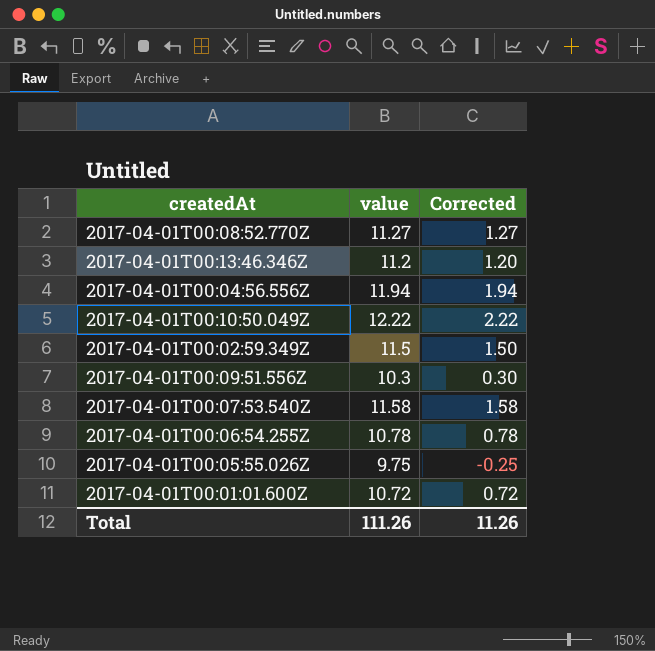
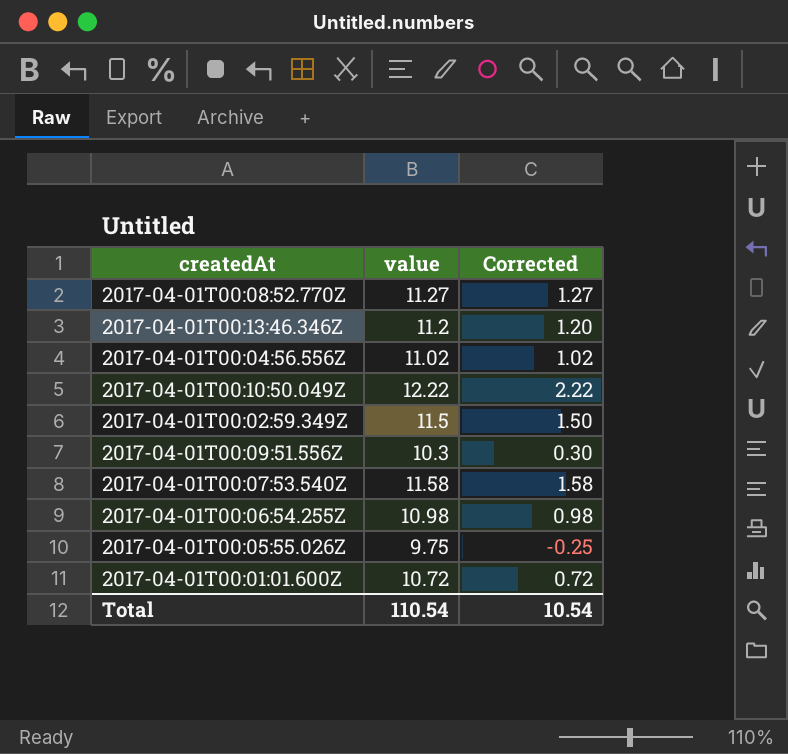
2017-04-01T00:04:56.556Z | value: 11.94 -> 11.02
2017-04-01T00:04:56.556Z | Corrected: 1.94 -> 1.02
2017-04-01T00:06:54.255Z | value: 10.78 -> 10.98
2017-04-01T00:06:54.255Z | Corrected: 0.78 -> 0.98
Total | value: 111.26 -> 110.54
Total | Corrected: 11.26 -> 10.54

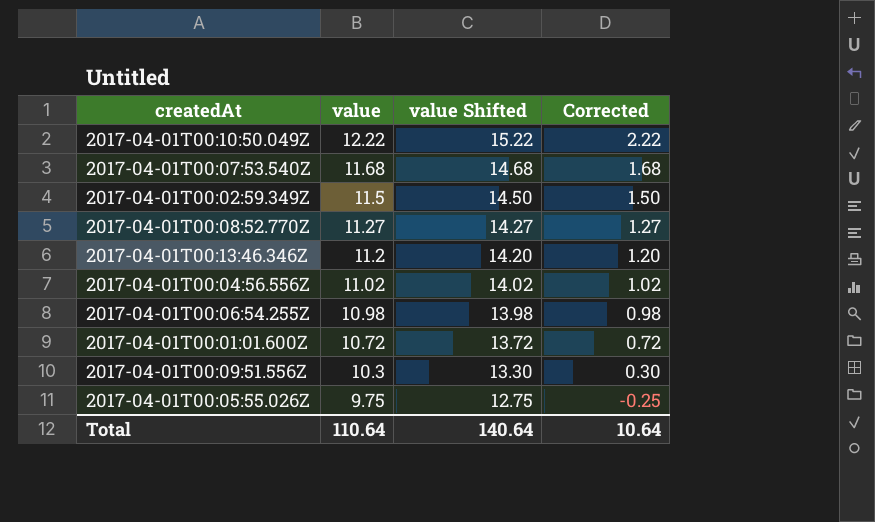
row order: none -> value descending
column value Shifted | formula: none -> [value] + 3
2017-04-01T00:07:53.540Z | value: 11.58 -> 11.68
2017-04-01T00:07:53.540Z | Corrected: 1.58 -> 1.68
Total | value: 110.54 -> 110.64
Total | Corrected: 10.54 -> 10.64

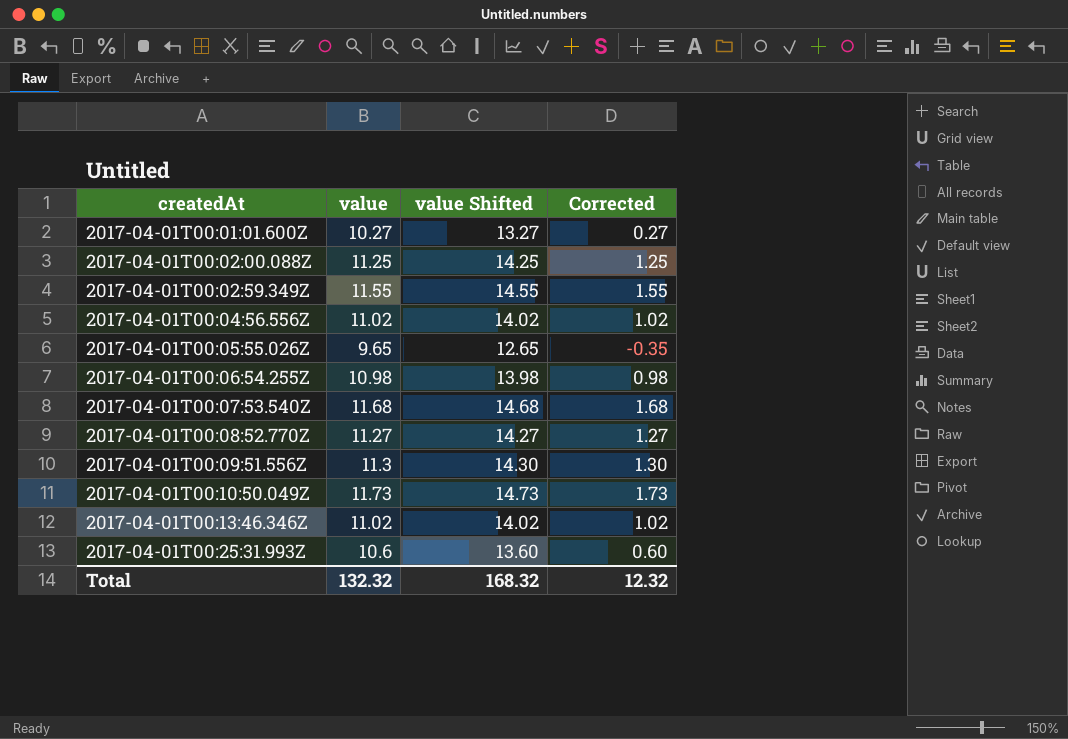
row order: value descending -> createdAt ascending
2017-04-01T00:01:01.600Z | value: 10.72 -> 10.27
2017-04-01T00:01:01.600Z | value Shifted: 13.72 -> 13.27
2017-04-01T00:01:01.600Z | Corrected: 0.72 -> 0.27
row 2017-04-01T00:02:00.088Z: none -> 11.25 | 14.25 | 1.25
2017-04-01T00:02:59.349Z | value: 11.5 -> 11.55
2017-04-01T00:02:59.349Z | value Shifted: 14.50 -> 14.55
2017-04-01T00:02:59.349Z | Corrected: 1.50 -> 1.55
2017-04-01T00:05:55.026Z | value: 9.75 -> 9.65
2017-04-01T00:05:55.026Z | value Shifted: 12.75 -> 12.65
2017-04-01T00:05:55.026Z | Corrected: -0.25 -> -0.35
2017-04-01T00:09:51.556Z | value: 10.3 -> 11.3
2017-04-01T00:09:51.556Z | value Shifted: 13.30 -> 14.30
2017-04-01T00:09:51.556Z | Corrected: 0.30 -> 1.30
2017-04-01T00:10:50.049Z | value: 12.22 -> 11.73
2017-04-01T00:10:50.049Z | value Shifted: 15.22 -> 14.73
2017-04-01T00:10:50.049Z | Corrected: 2.22 -> 1.73
2017-04-01T00:13:46.346Z | value: 11.2 -> 11.02
2017-04-01T00:13:46.346Z | value Shifted: 14.20 -> 14.02
2017-04-01T00:13:46.346Z | Corrected: 1.20 -> 1.02
row 2017-04-01T00:25:31.993Z: none -> 10.6 | 13.60 | 0.60
Total | value: 110.64 -> 132.32
Total | value Shifted: 140.64 -> 168.32
Total | Corrected: 10.64 -> 12.32

